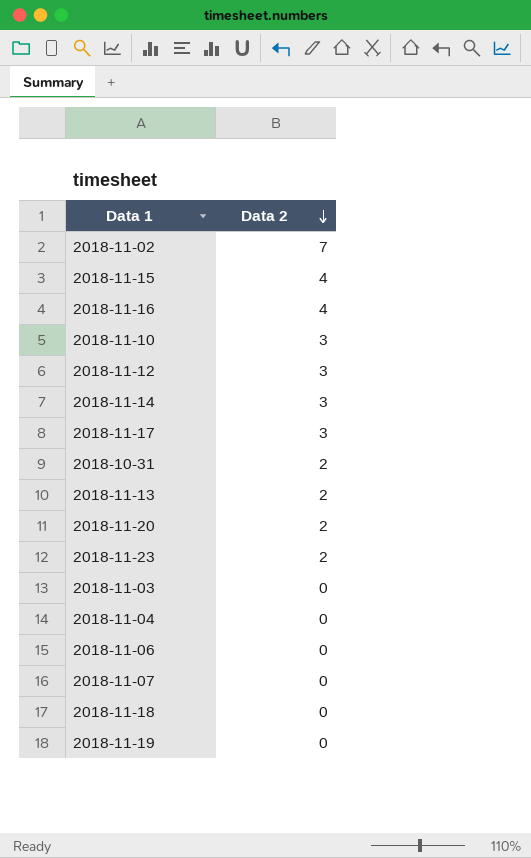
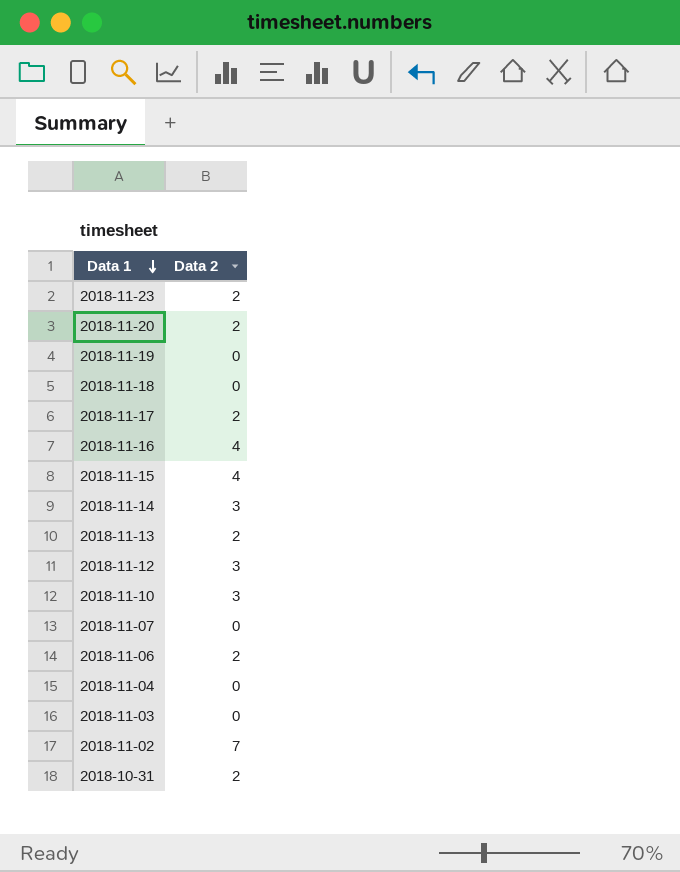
row order: Data 2 descending -> Data 1 descending
2018-11-17 | Data 2: 3 -> 2
2018-11-06 | Data 2: 0 -> 2

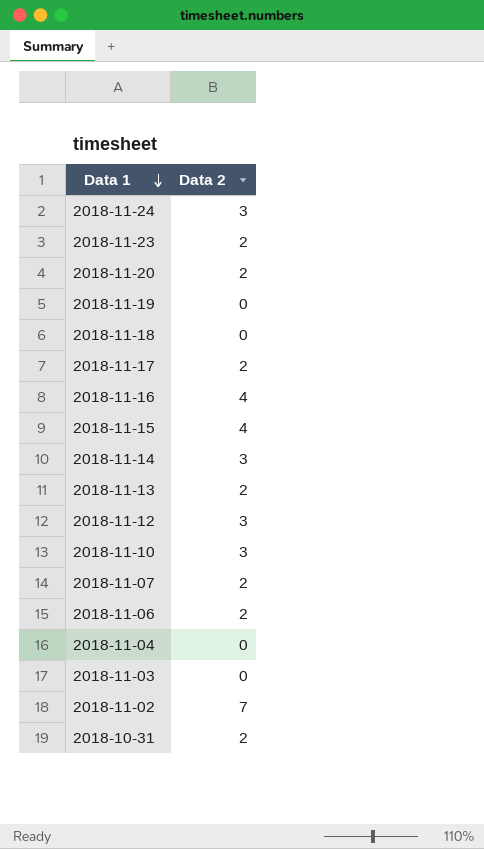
row 2018-11-24: none -> 3
2018-11-07 | Data 2: 0 -> 2

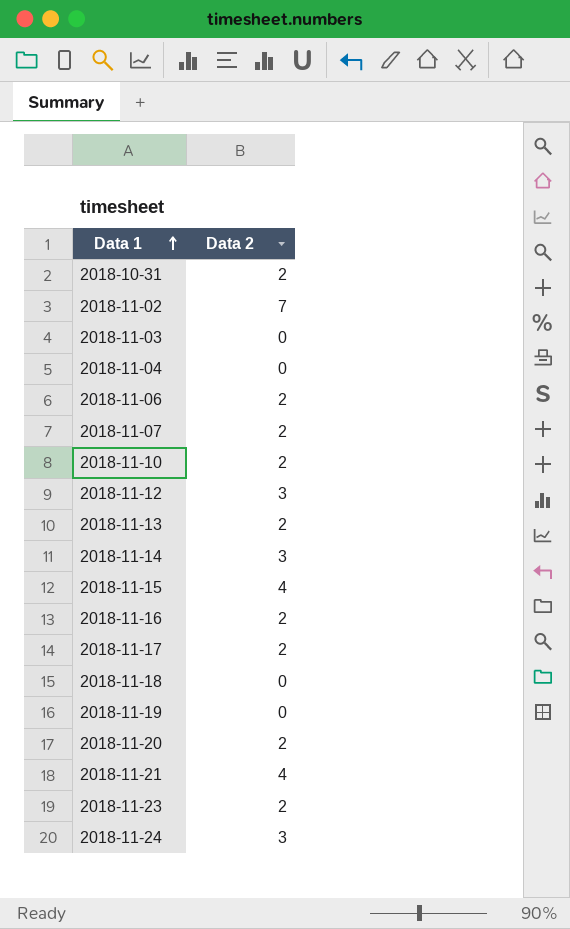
row order: Data 1 descending -> Data 1 ascending
2018-11-10 | Data 2: 3 -> 2
2018-11-16 | Data 2: 4 -> 2
row 2018-11-21: none -> 4

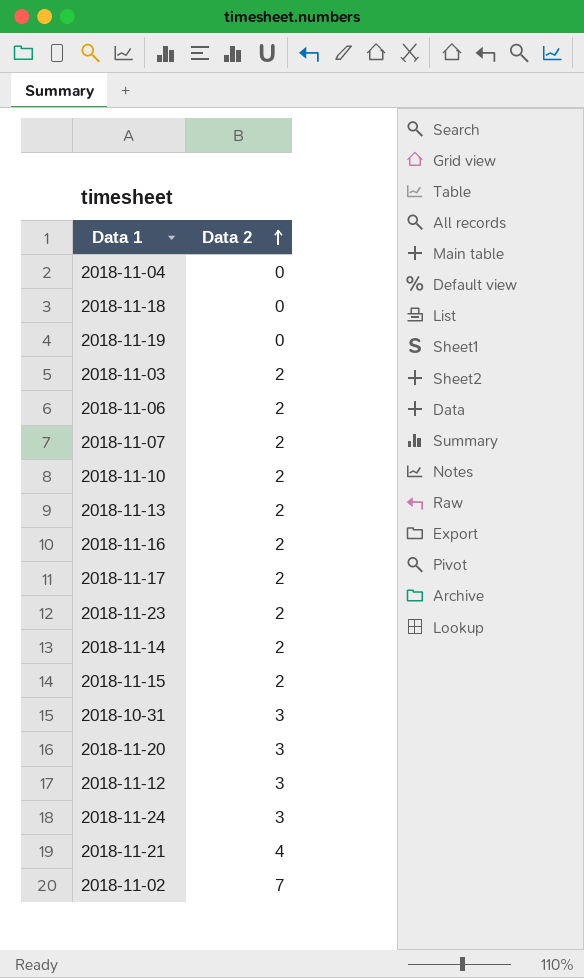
row order: Data 1 ascending -> Data 2 ascending
2018-11-03 | Data 2: 0 -> 2
2018-11-14 | Data 2: 3 -> 2
2018-11-15 | Data 2: 4 -> 2
2018-10-31 | Data 2: 2 -> 3
2018-11-20 | Data 2: 2 -> 3

